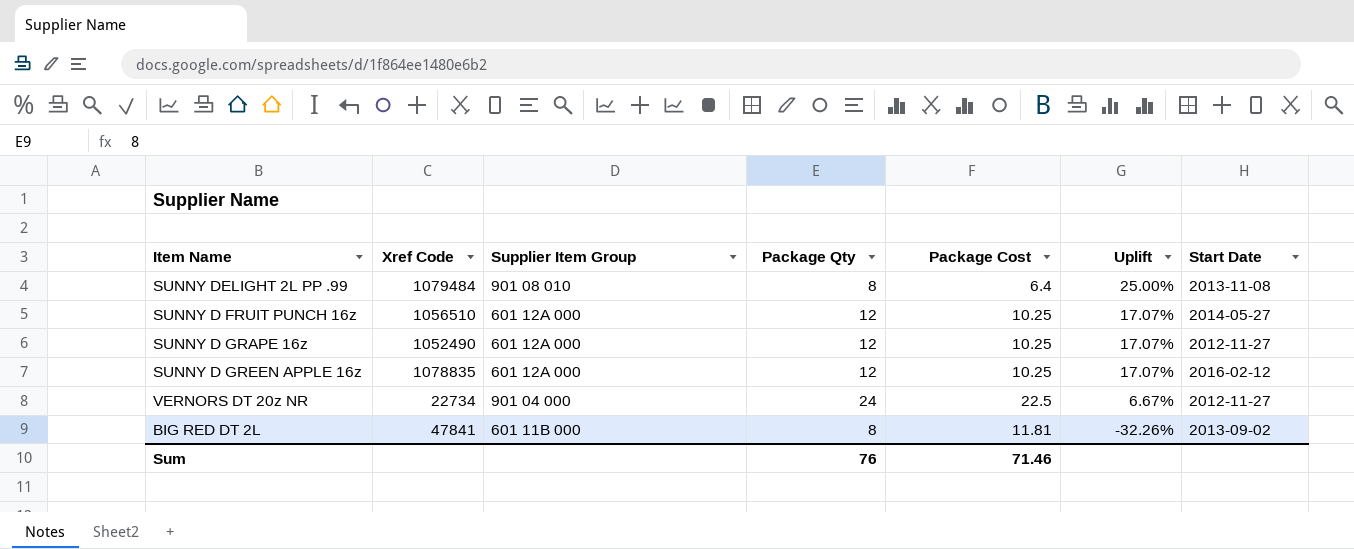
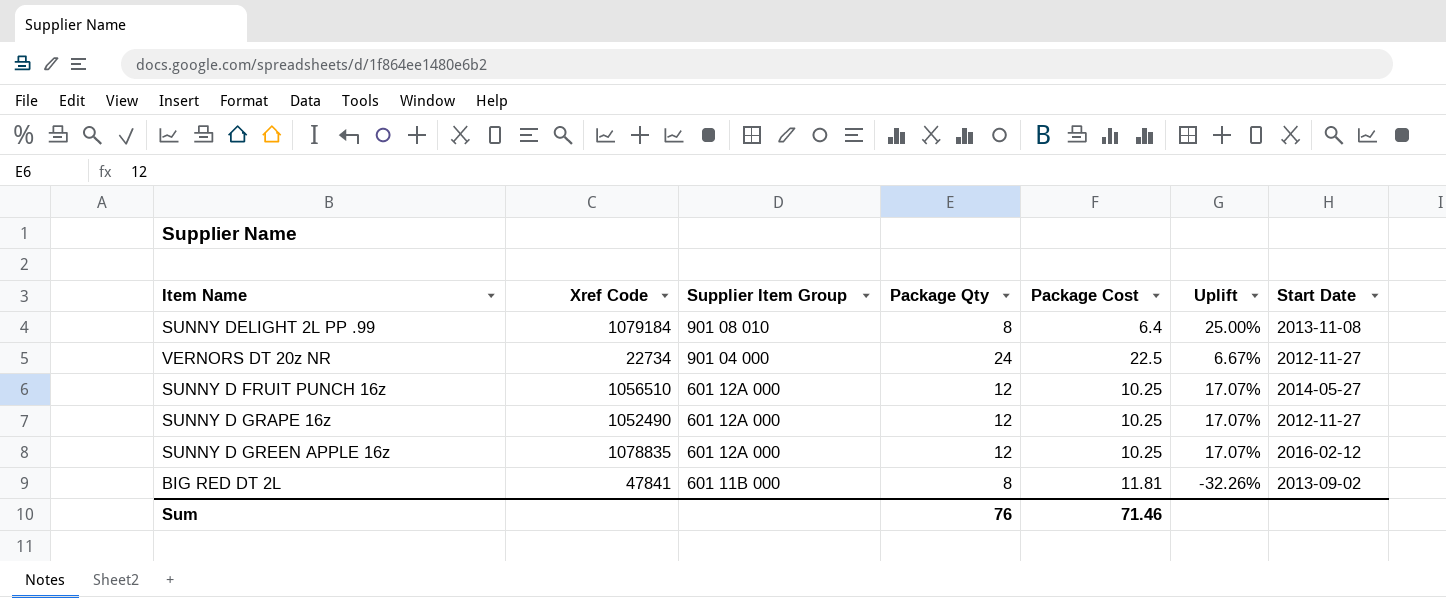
row order: Uplift descending -> Supplier Item Group descending
SUNNY DELIGHT 2L PP .99 | Xref Code: 1079484 -> 1079184

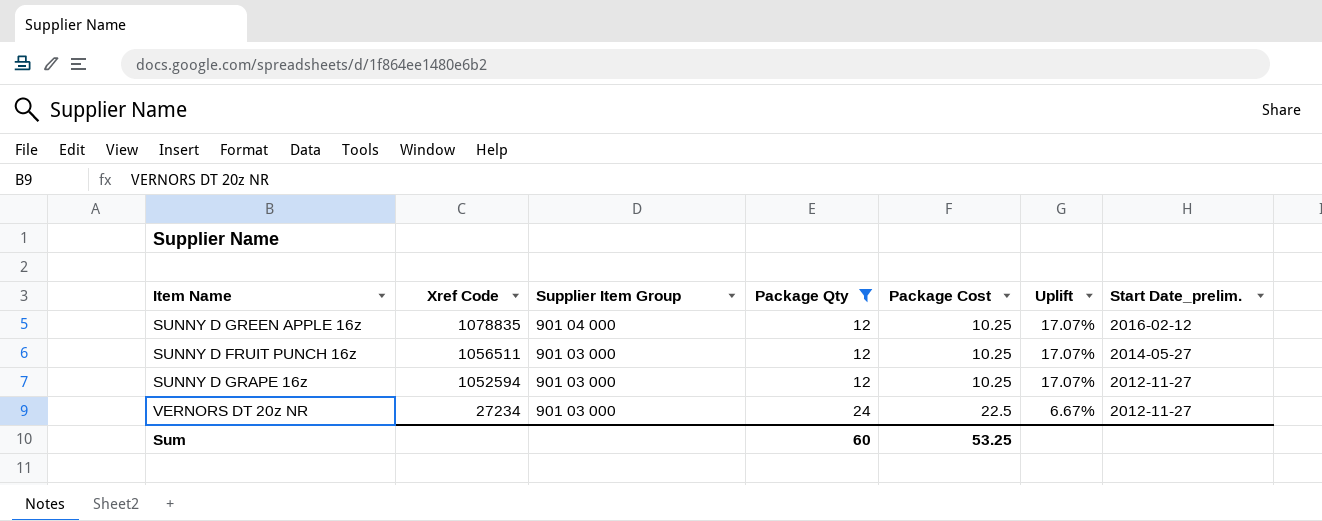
filter: none -> Package Qty != 8
row order: Supplier Item Group descending -> Xref Code descending
column name: Start Date -> Start Date_prelim.
SUNNY D GREEN APPLE 16z | Supplier Item Group: 601 12A 000 -> 901 04 000
SUNNY D FRUIT PUNCH 16z | Xref Code: 1056510 -> 1056511
SUNNY D FRUIT PUNCH 16z | Supplier Item Group: 601 12A 000 -> 901 03 000
SUNNY D GRAPE 16z | Xref Code: 1052490 -> 1052594
SUNNY D GRAPE 16z | Supplier Item Group: 601 12A 000 -> 901 03 000
VERNORS DT 20z NR | Xref Code: 22734 -> 27234
VERNORS DT 20z NR | Supplier Item Group: 901 04 000 -> 901 03 000
Sum | Package Qty: 76 -> 60
Sum | Package Cost: 71.46 -> 53.25

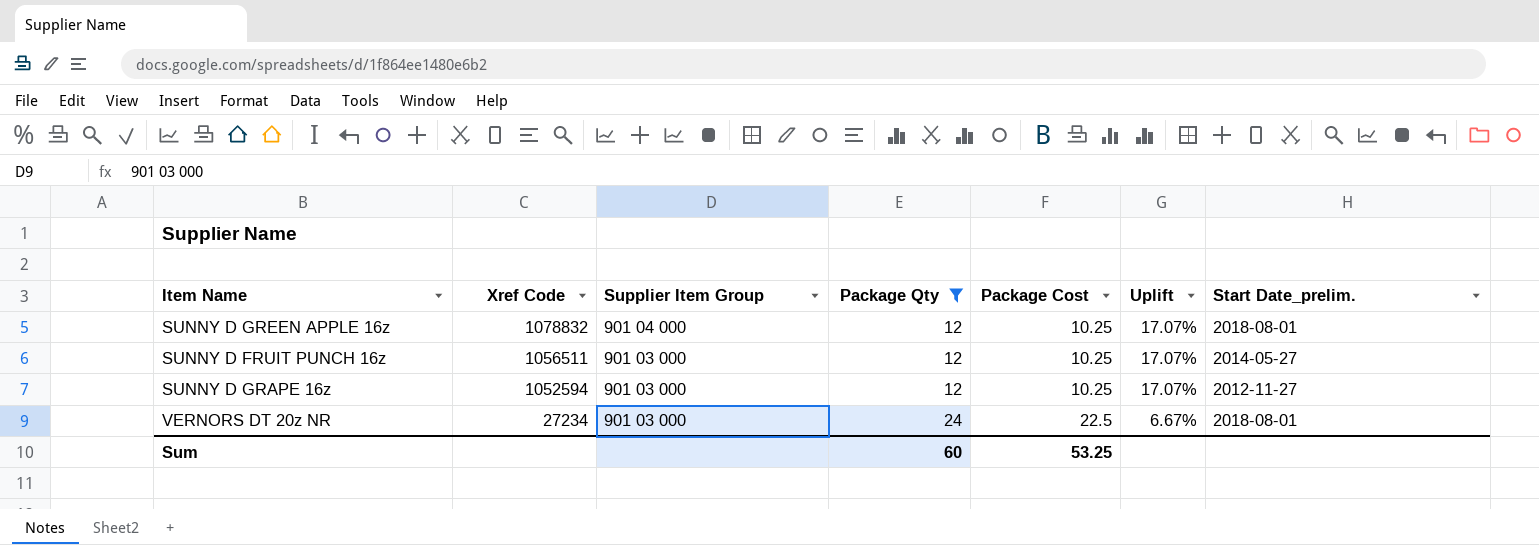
SUNNY D GREEN APPLE 16z | Xref Code: 1078835 -> 1078832
SUNNY D GREEN APPLE 16z | Start Date_prelim.: 2016-02-12 -> 2018-08-01
VERNORS DT 20z NR | Start Date_prelim.: 2012-11-27 -> 2018-08-01

